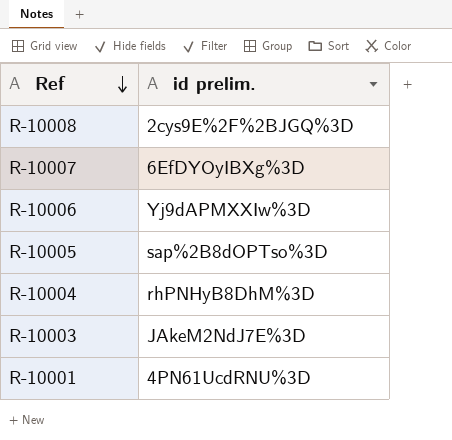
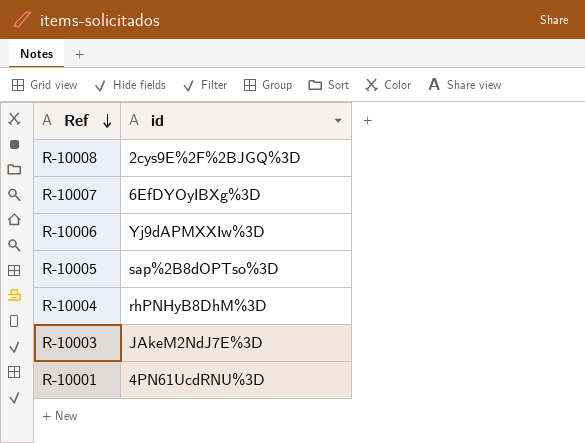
column name: id prelim. -> id

